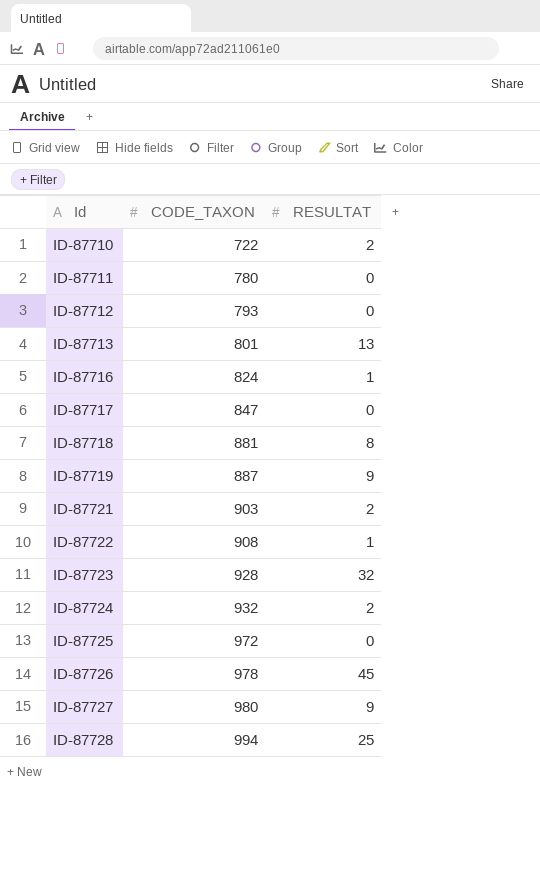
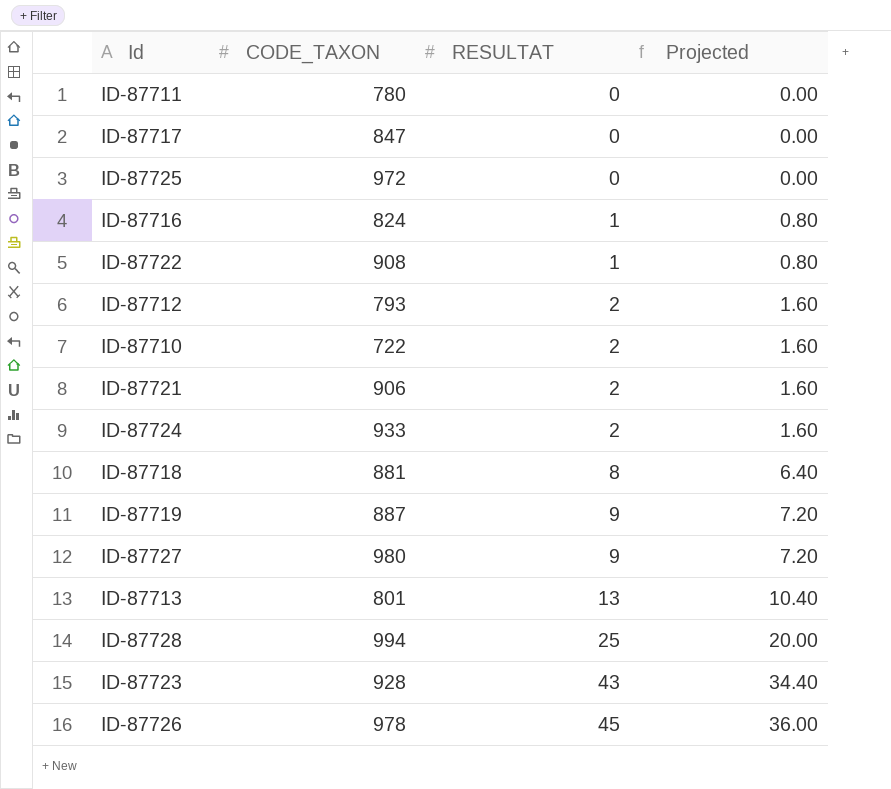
row order: Id ascending -> RESULTAT ascending
column Projected | formula: none -> [RESULTAT] * 0.8
ID-87712 | RESULTAT: 0 -> 2
ID-87721 | CODE_TAXON: 903 -> 906
ID-87724 | CODE_TAXON: 932 -> 933
ID-87723 | RESULTAT: 32 -> 43

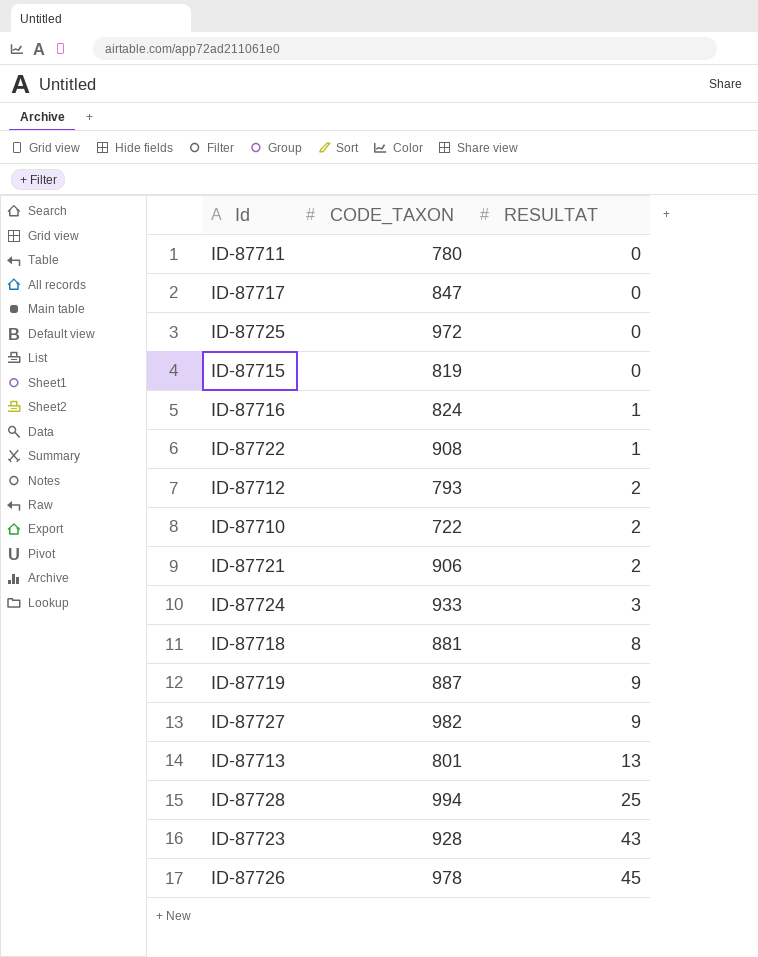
column Projected | formula: [RESULTAT] * 0.8 -> none
row ID-87715: none -> 819 | 0
ID-87724 | RESULTAT: 2 -> 3
ID-87727 | CODE_TAXON: 980 -> 982

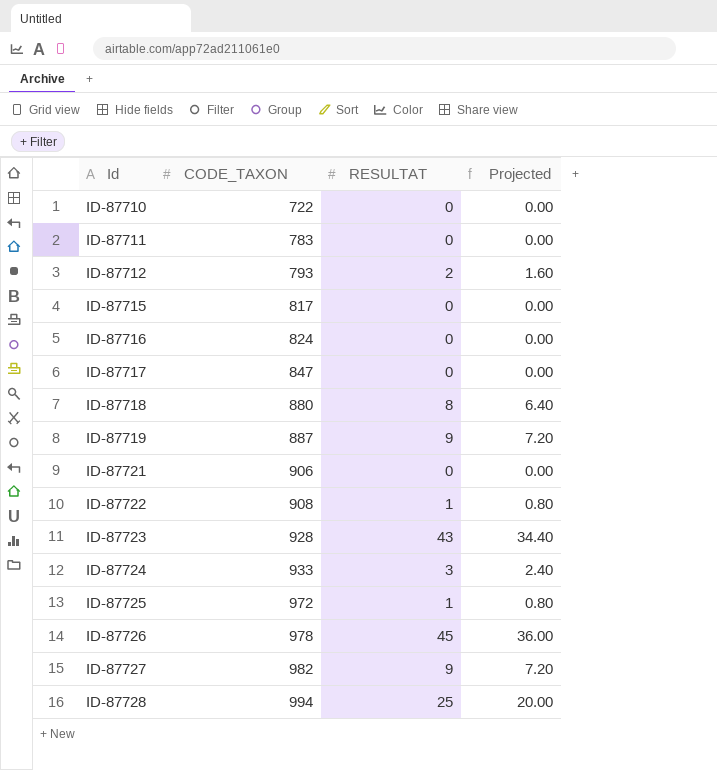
row order: RESULTAT ascending -> Id ascending
column Projected | formula: none -> [RESULTAT] * 0.8
row ID-87713: 801 | 13 -> none
ID-87710 | RESULTAT: 2 -> 0
ID-87711 | CODE_TAXON: 780 -> 783
ID-87715 | CODE_TAXON: 819 -> 817
ID-87716 | RESULTAT: 1 -> 0
ID-87718 | CODE_TAXON: 881 -> 880
ID-87721 | RESULTAT: 2 -> 0
ID-87725 | RESULTAT: 0 -> 1

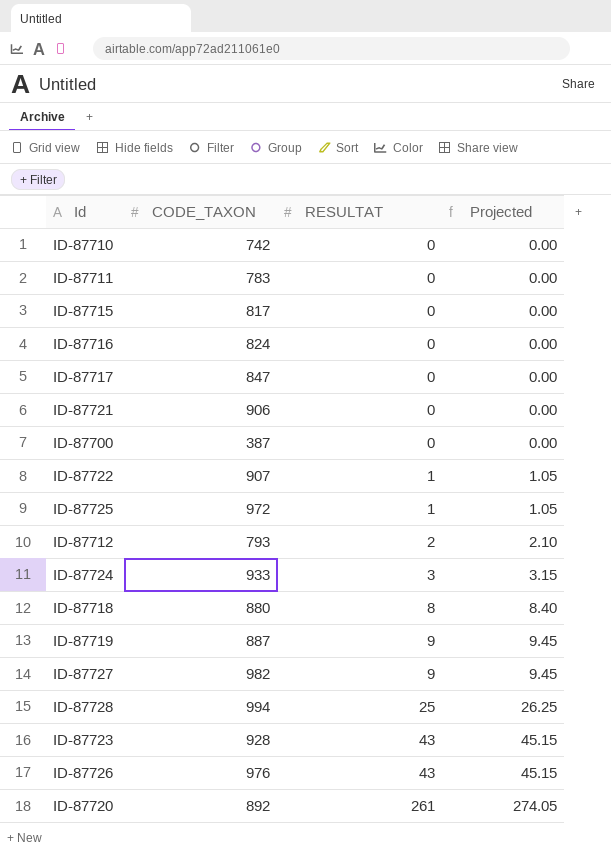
row order: Id ascending -> RESULTAT ascending
column Projected | formula: [RESULTAT] * 0.8 -> [RESULTAT] * 1.05
ID-87710 | CODE_TAXON: 722 -> 742
row ID-87700: none -> 387 | 0 | 0.00
ID-87722 | CODE_TAXON: 908 -> 907
ID-87726 | CODE_TAXON: 978 -> 976
ID-87726 | RESULTAT: 45 -> 43
row ID-87720: none -> 892 | 261 | 274.05

